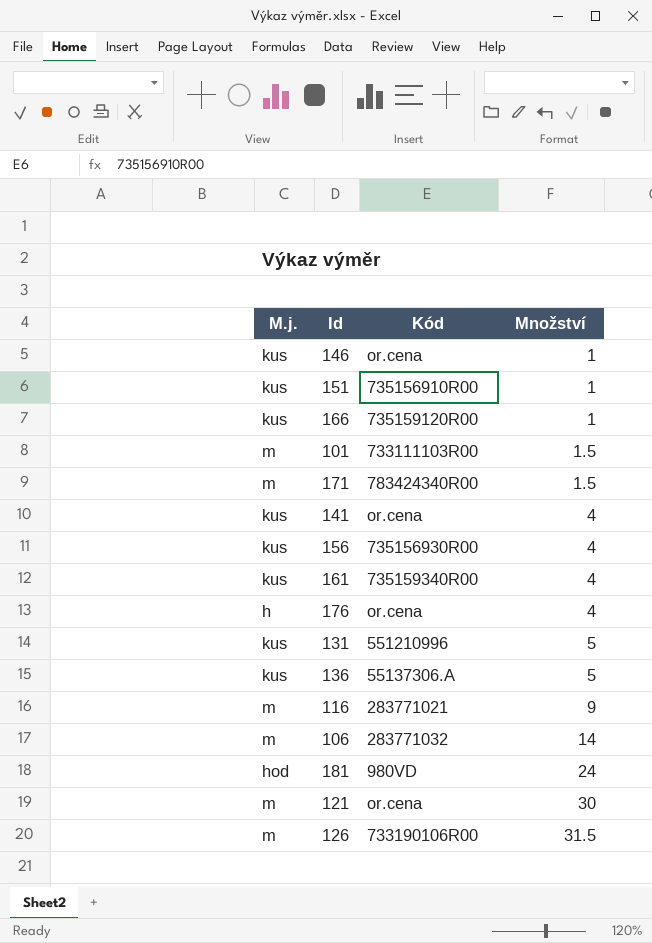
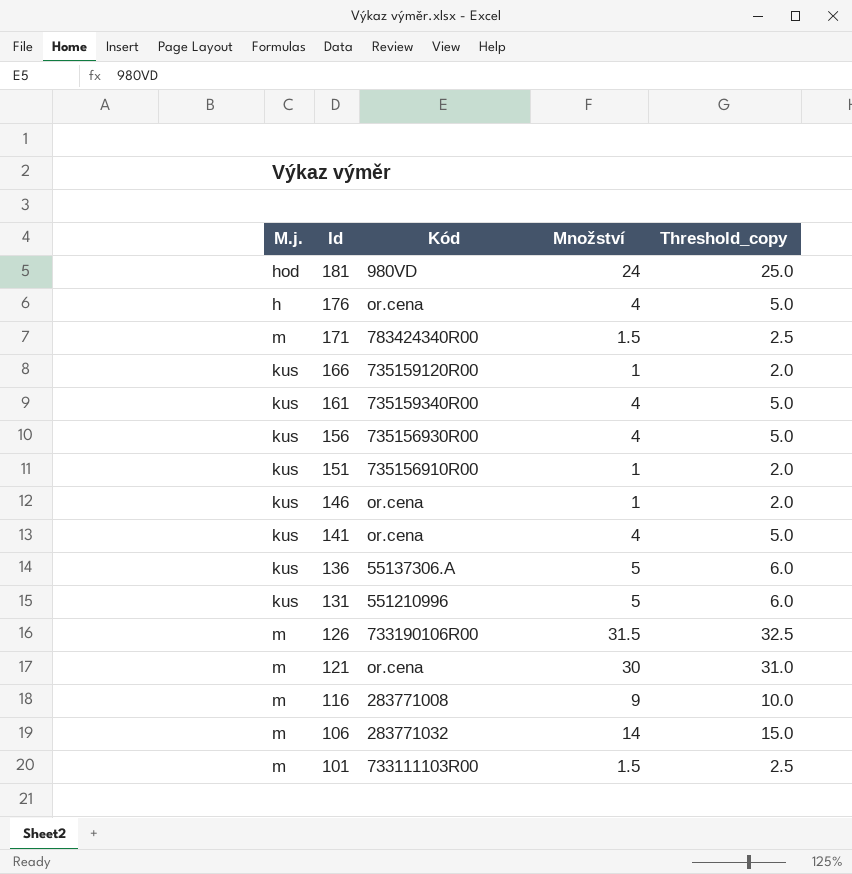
row order: Množství ascending -> Id descending
column Threshold_copy | formula: none -> [Množství] + 1
116 | Kód: 283771021 -> 283771008

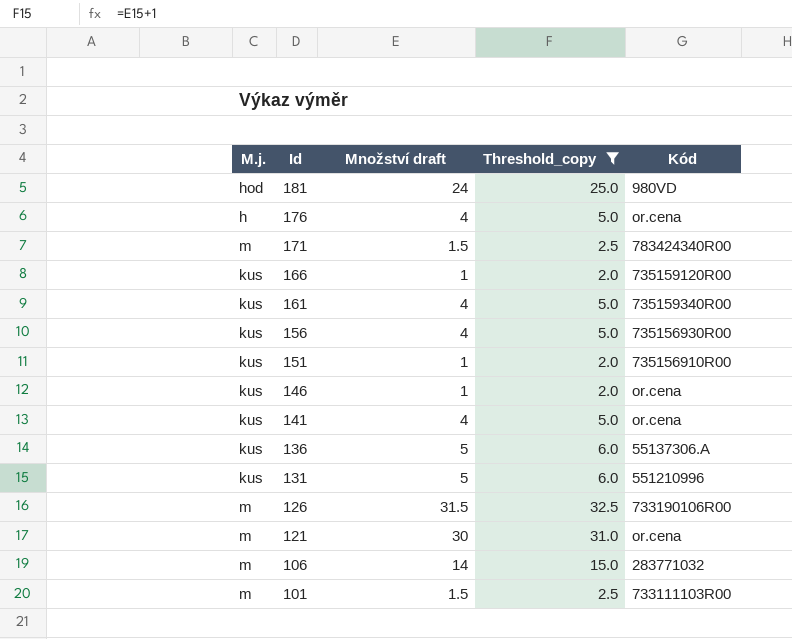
filter: none -> Threshold_copy != 10.0
column name: Množství -> Množství draft
column Kód | position: 3 -> 5

